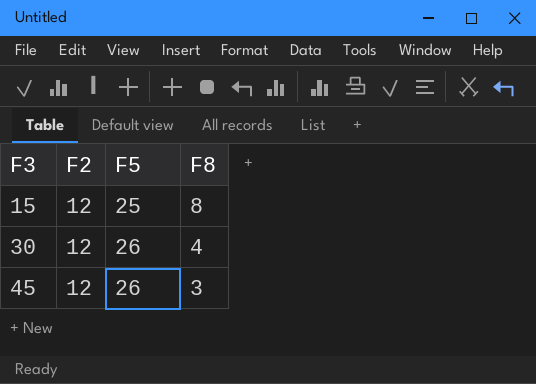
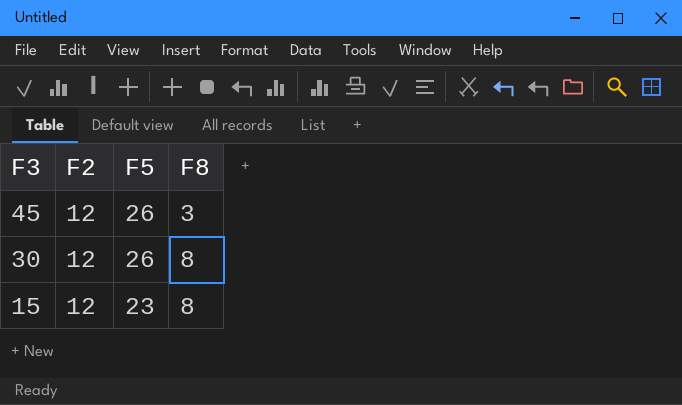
row order: F3 ascending -> F3 descending
30 | F8: 4 -> 8
15 | F5: 25 -> 23

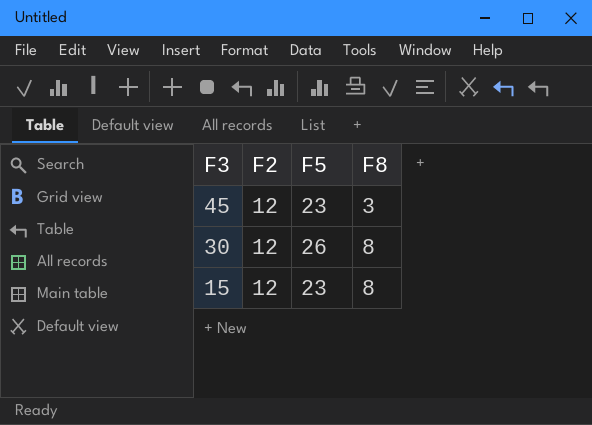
45 | F5: 26 -> 23

